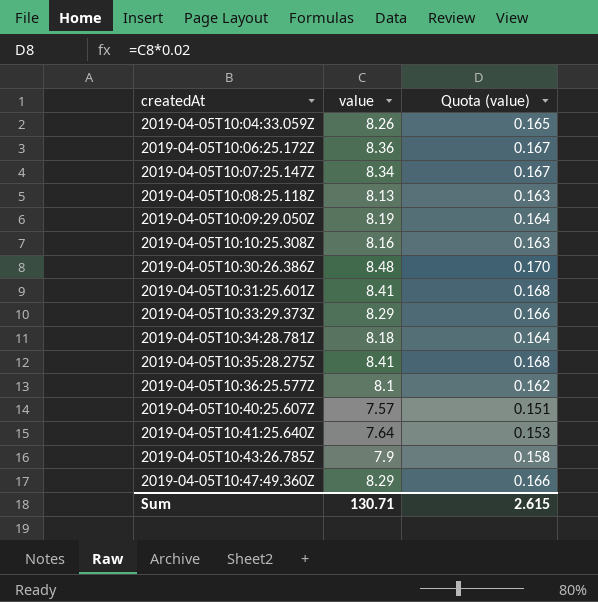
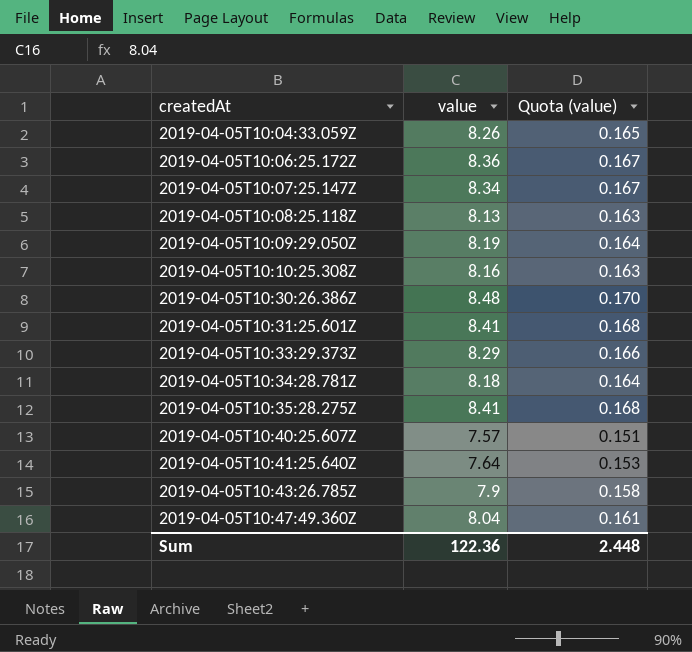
row 2019-04-05T10:36:25.577Z: 8.1 | 0.162 -> none
2019-04-05T10:47:49.360Z | value: 8.29 -> 8.04
2019-04-05T10:47:49.360Z | Quota (value): 0.166 -> 0.161
Sum | value: 130.71 -> 122.36
Sum | Quota (value): 2.615 -> 2.448

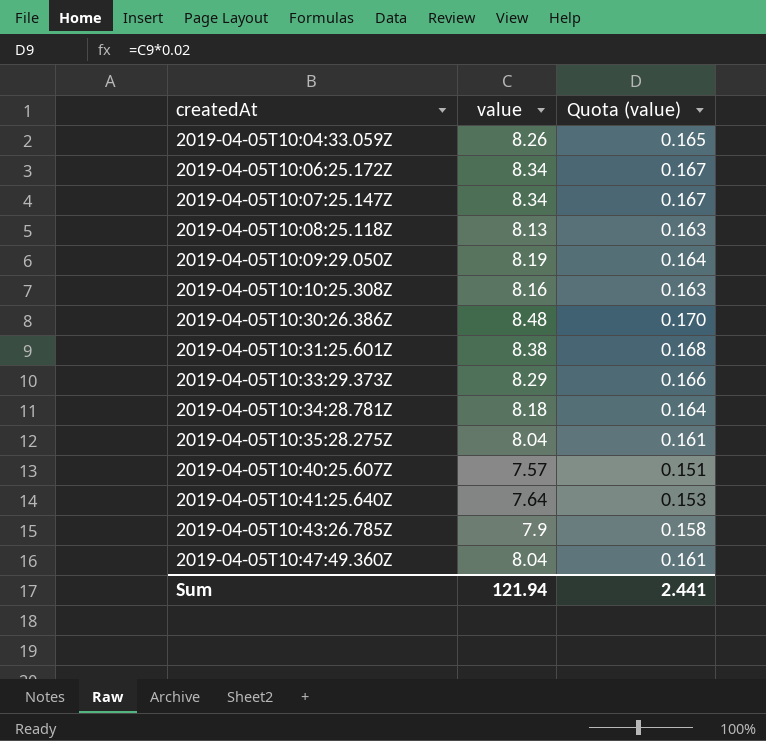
2019-04-05T10:06:25.172Z | value: 8.36 -> 8.34
2019-04-05T10:31:25.601Z | value: 8.41 -> 8.38
2019-04-05T10:35:28.275Z | value: 8.41 -> 8.04
2019-04-05T10:35:28.275Z | Quota (value): 0.168 -> 0.161
Sum | value: 122.36 -> 121.94
Sum | Quota (value): 2.448 -> 2.441

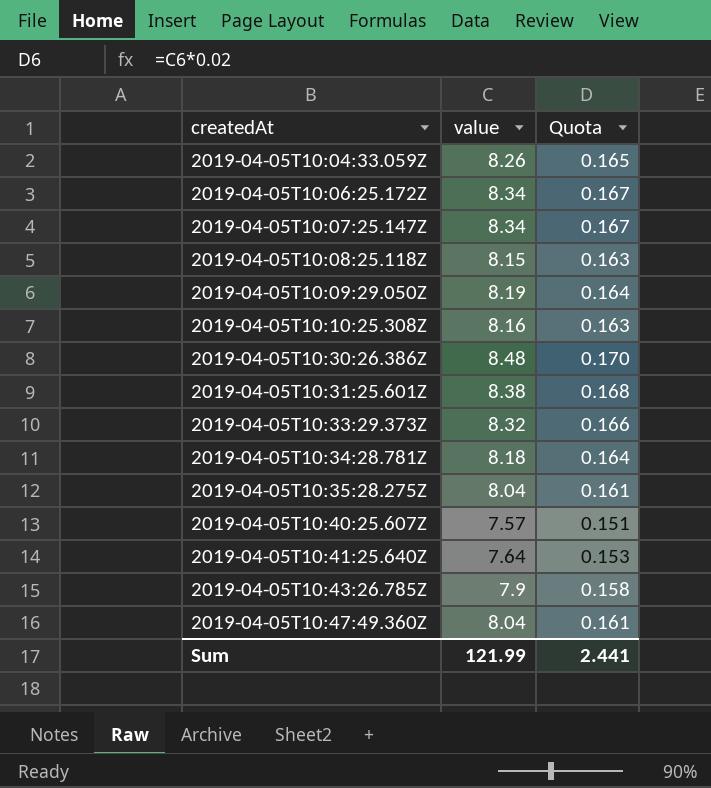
column name: Quota (value) -> Quota
2019-04-05T10:08:25.118Z | value: 8.13 -> 8.15
2019-04-05T10:33:29.373Z | value: 8.29 -> 8.32
Sum | value: 121.94 -> 121.99

